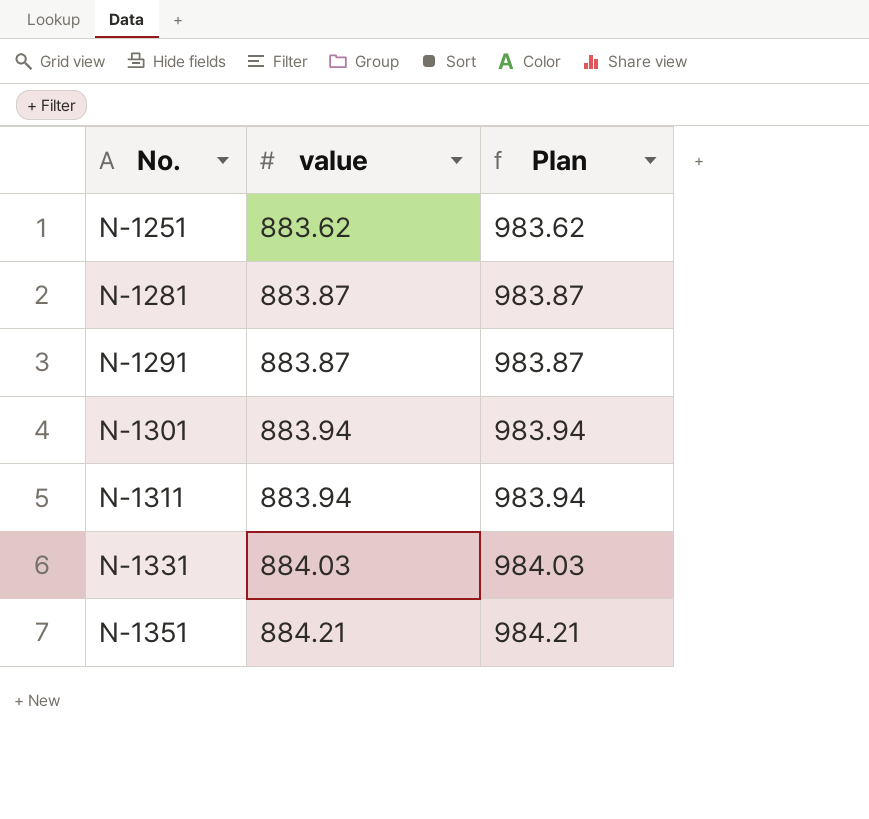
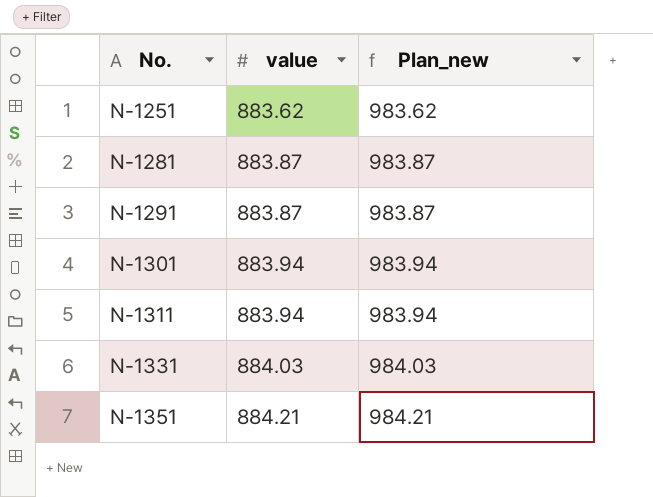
column name: Plan -> Plan_new

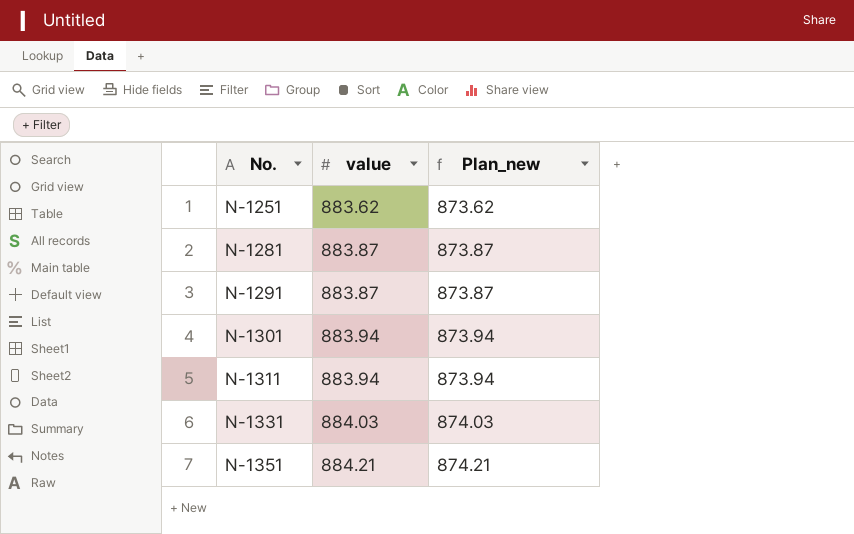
column Plan_new | formula: [value] + 100 -> [value] - 10

